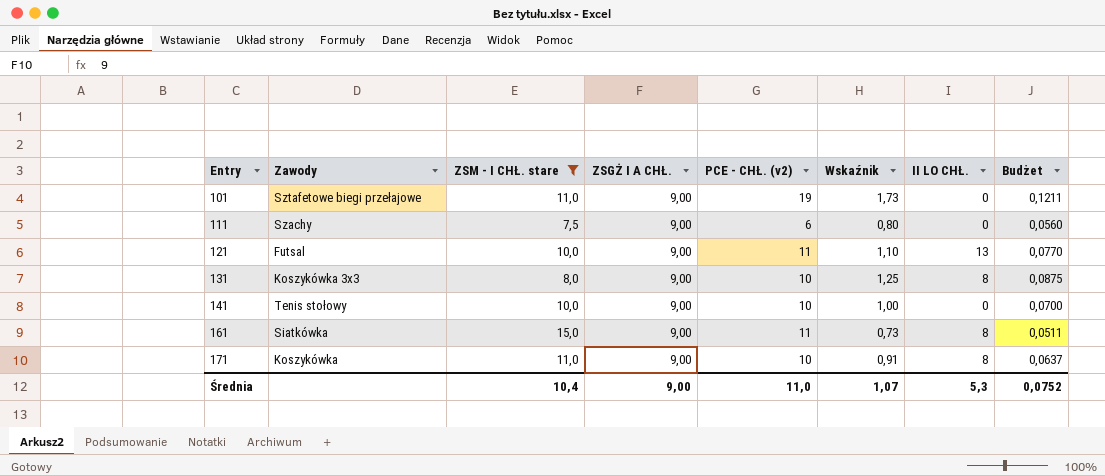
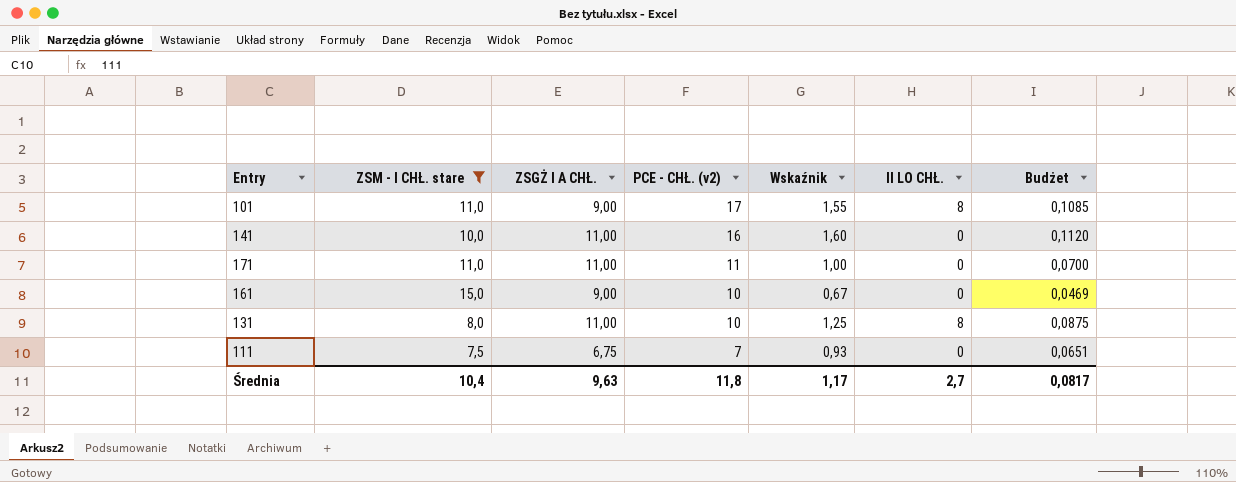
row order: Entry ascending -> PCE - CHŁ. (v2) descending
column Zawody | position: 2 -> none
row 121: Futsal | 10,0 | 9,00 | 11 | 1,10 | 13 | 0,0770 -> none
101 | PCE - CHŁ. (v2): 19 -> 17
101 | Wskaźnik: 1,73 -> 1,55
101 | II LO CHŁ.: 0 -> 8
101 | Budżet: 0,1211 -> 0,1085
141 | ZSGŻ I A CHŁ.: 9,00 -> 11,00
141 | PCE - CHŁ. (v2): 10 -> 16
141 | Wskaźnik: 1,00 -> 1,60
141 | Budżet: 0,0700 -> 0,1120
171 | ZSGŻ I A CHŁ.: 9,00 -> 11,00
171 | PCE - CHŁ. (v2): 10 -> 11
171 | Wskaźnik: 0,91 -> 1,00
171 | II LO CHŁ.: 8 -> 0
171 | Budżet: 0,0637 -> 0,0700
161 | PCE - CHŁ. (v2): 11 -> 10
161 | Wskaźnik: 0,73 -> 0,67
161 | II LO CHŁ.: 8 -> 0
161 | Budżet: 0,0511 -> 0,0469
131 | ZSGŻ I A CHŁ.: 9,00 -> 11,00
111 | ZSGŻ I A CHŁ.: 9,00 -> 6,75
111 | PCE - CHŁ. (v2): 6 -> 7
111 | Wskaźnik: 0,80 -> 0,93
111 | Budżet: 0,0560 -> 0,0651
Średnia | ZSGŻ I A CHŁ.: 9,00 -> 9,63
Średnia | PCE - CHŁ. (v2): 11,0 -> 11,8
Średnia | Wskaźnik: 1,07 -> 1,17
Średnia | II LO CHŁ.: 5,3 -> 2,7
Średnia | Budżet: 0,0752 -> 0,0817

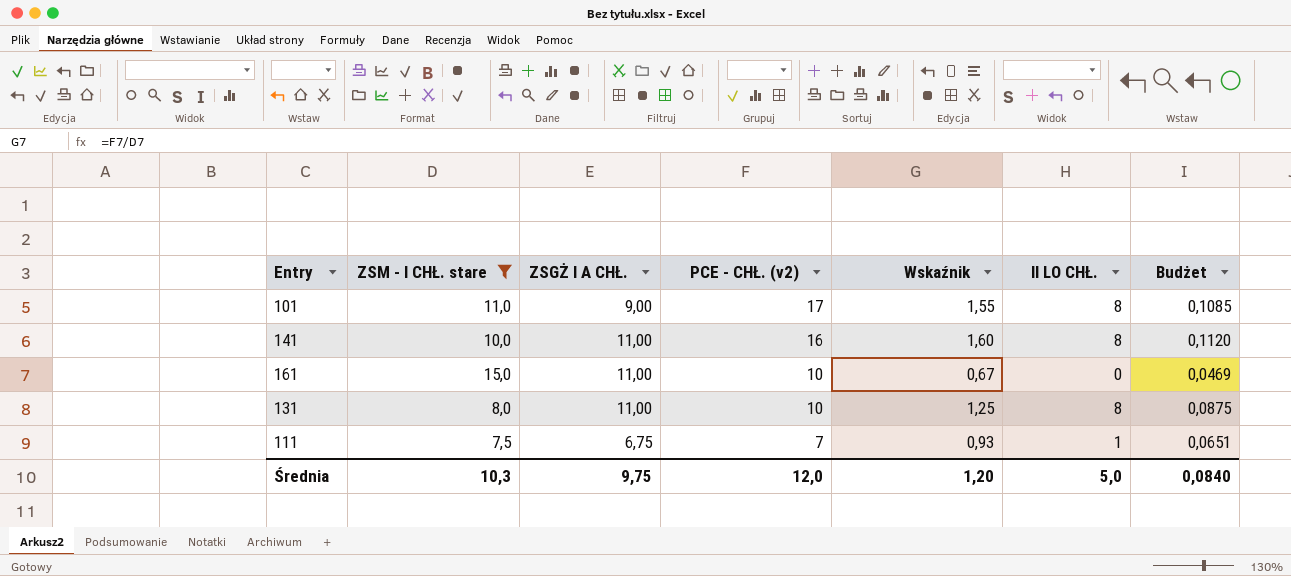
row 171: 11,0 | 11,00 | 11 | 1,00 | 0 | 0,0700 -> none
141 | II LO CHŁ.: 0 -> 8
161 | ZSGŻ I A CHŁ.: 9,00 -> 11,00
111 | II LO CHŁ.: 0 -> 1
Średnia | ZSM - I CHŁ. stare: 10,4 -> 10,3
Średnia | ZSGŻ I A CHŁ.: 9,63 -> 9,75
Średnia | PCE - CHŁ. (v2): 11,8 -> 12,0
Średnia | Wskaźnik: 1,17 -> 1,20
Średnia | II LO CHŁ.: 2,7 -> 5,0
Średnia | Budżet: 0,0817 -> 0,0840

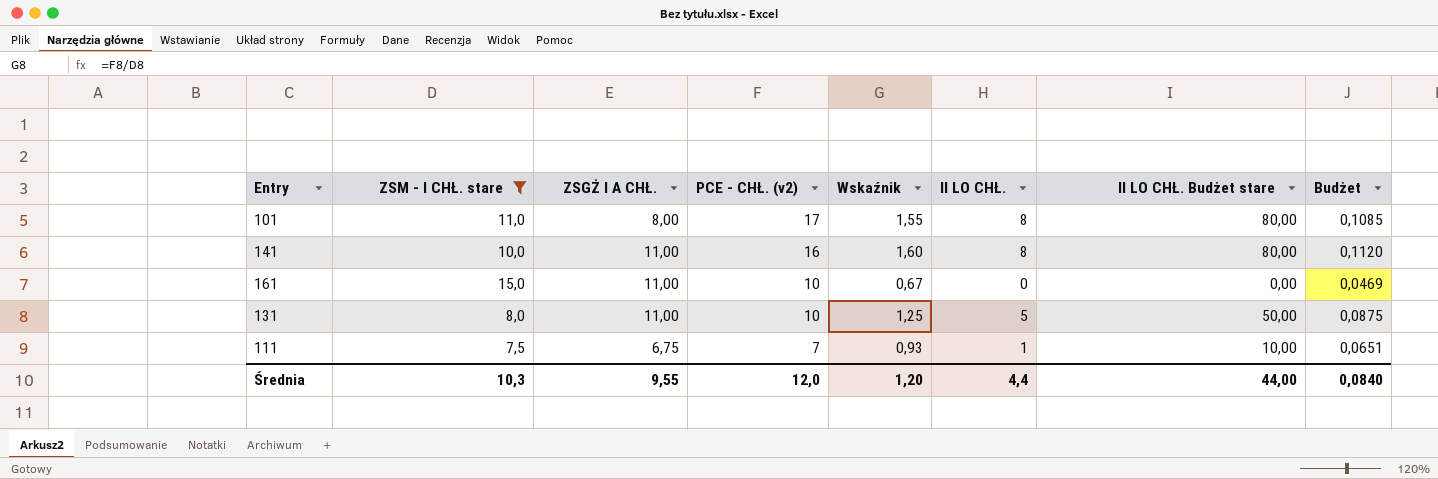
column II LO CHŁ. Budżet stare | formula: none -> [II LO CHŁ.] * 10
101 | ZSGŻ I A CHŁ.: 9,00 -> 8,00
131 | II LO CHŁ.: 8 -> 5
Średnia | ZSGŻ I A CHŁ.: 9,75 -> 9,55
Średnia | II LO CHŁ.: 5,0 -> 4,4

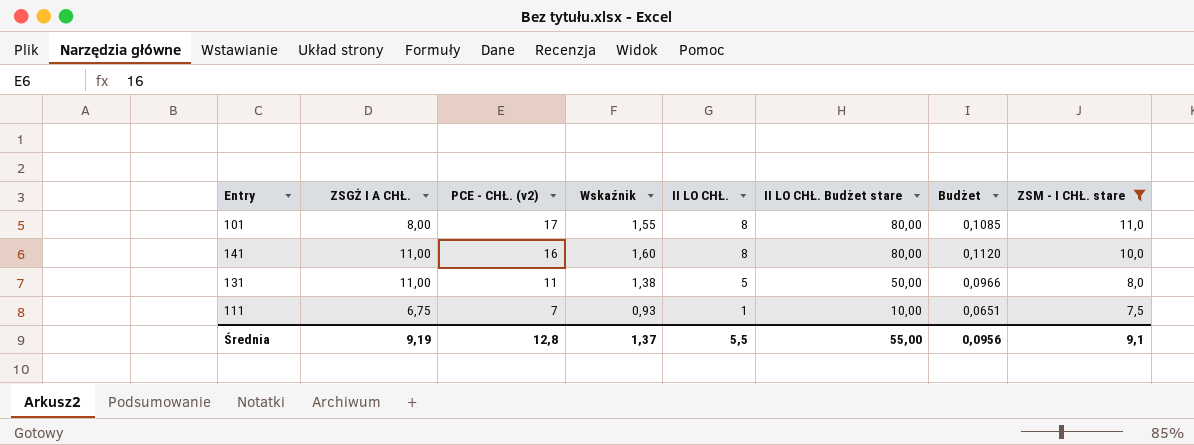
column ZSM - I CHŁ. stare | position: 2 -> 8
row 161: 15,0 | 11,00 | 10 | 0,67 | 0 | 0,00 | 0,0469 -> none
131 | PCE - CHŁ. (v2): 10 -> 11
131 | Wskaźnik: 1,25 -> 1,38
131 | Budżet: 0,0875 -> 0,0966
Średnia | ZSGŻ I A CHŁ.: 9,55 -> 9,19
Średnia | PCE - CHŁ. (v2): 12,0 -> 12,8
Średnia | Wskaźnik: 1,20 -> 1,37
Średnia | II LO CHŁ.: 4,4 -> 5,5
Średnia | II LO CHŁ. Budżet stare: 44,00 -> 55,00
Średnia | Budżet: 0,0840 -> 0,0956
Średnia | ZSM - I CHŁ. stare: 10,3 -> 9,1

